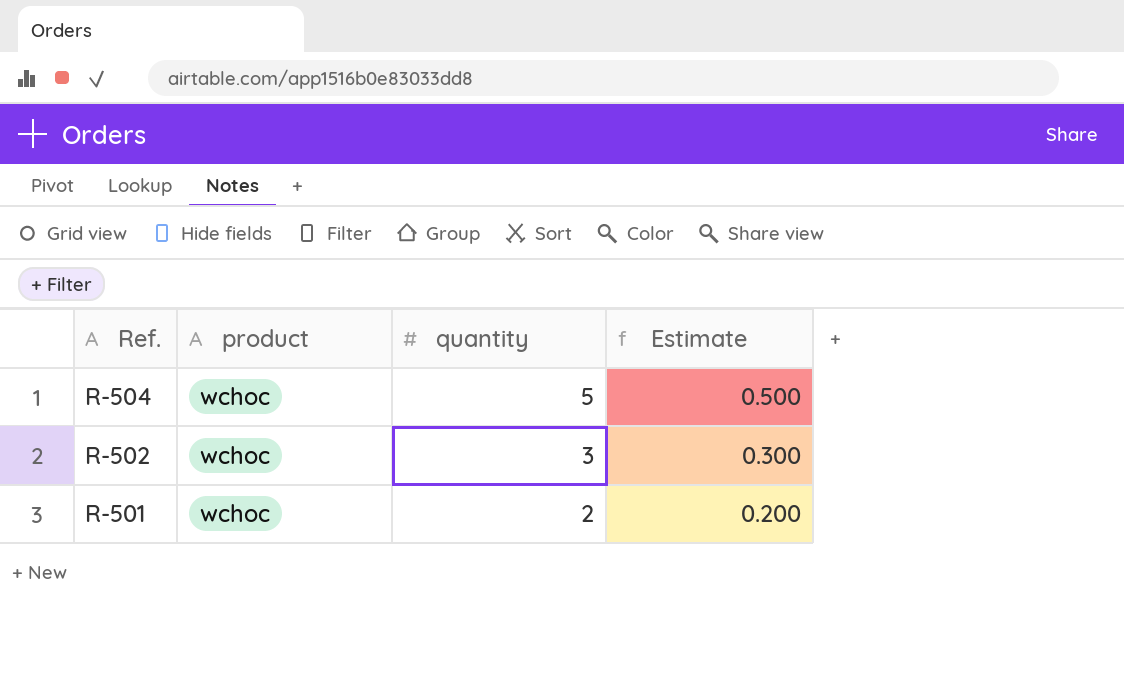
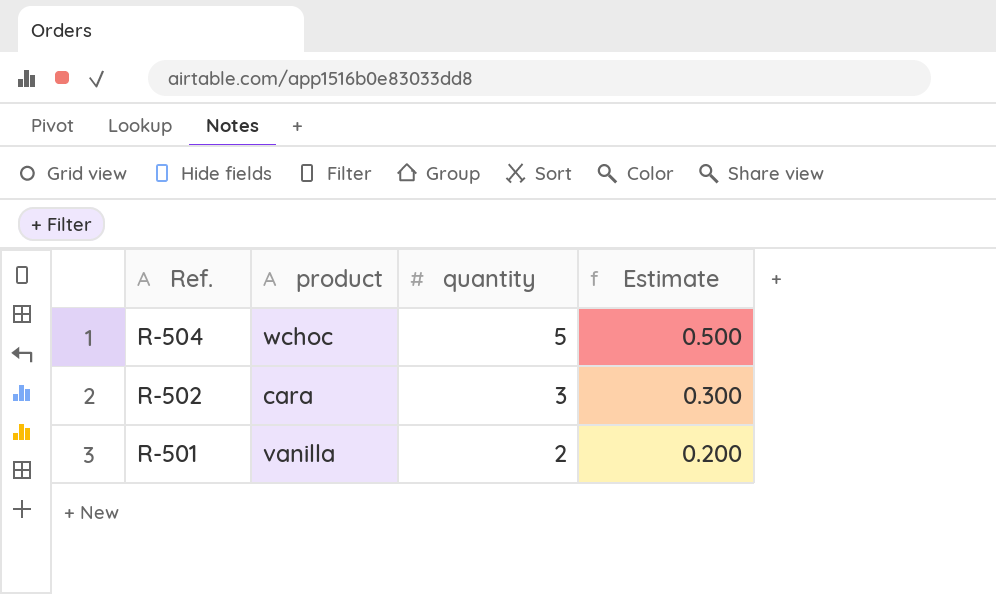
R-502 | product: wchoc -> cara
R-501 | product: wchoc -> vanilla

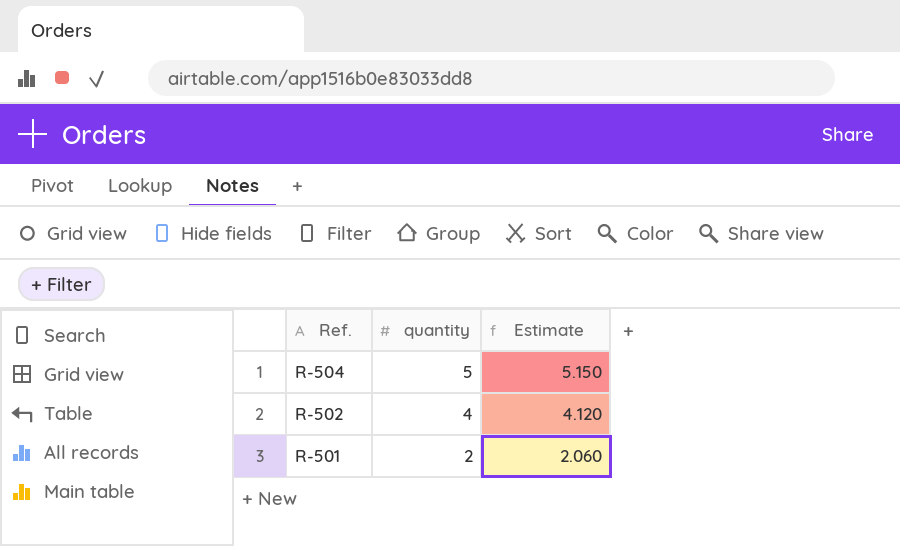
column product | position: 2 -> none
column Estimate | formula: [quantity] * 0.1 -> [quantity] * 1.03
R-502 | quantity: 3 -> 4

